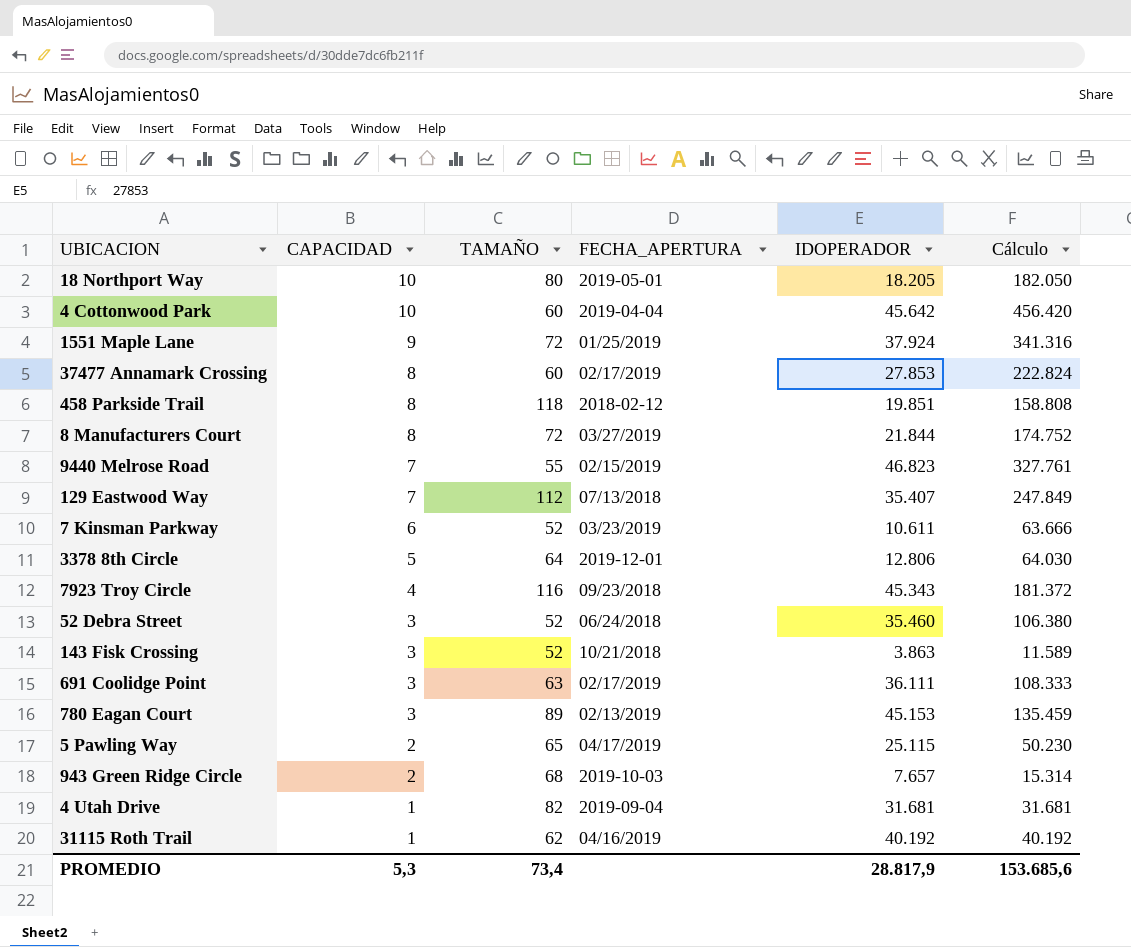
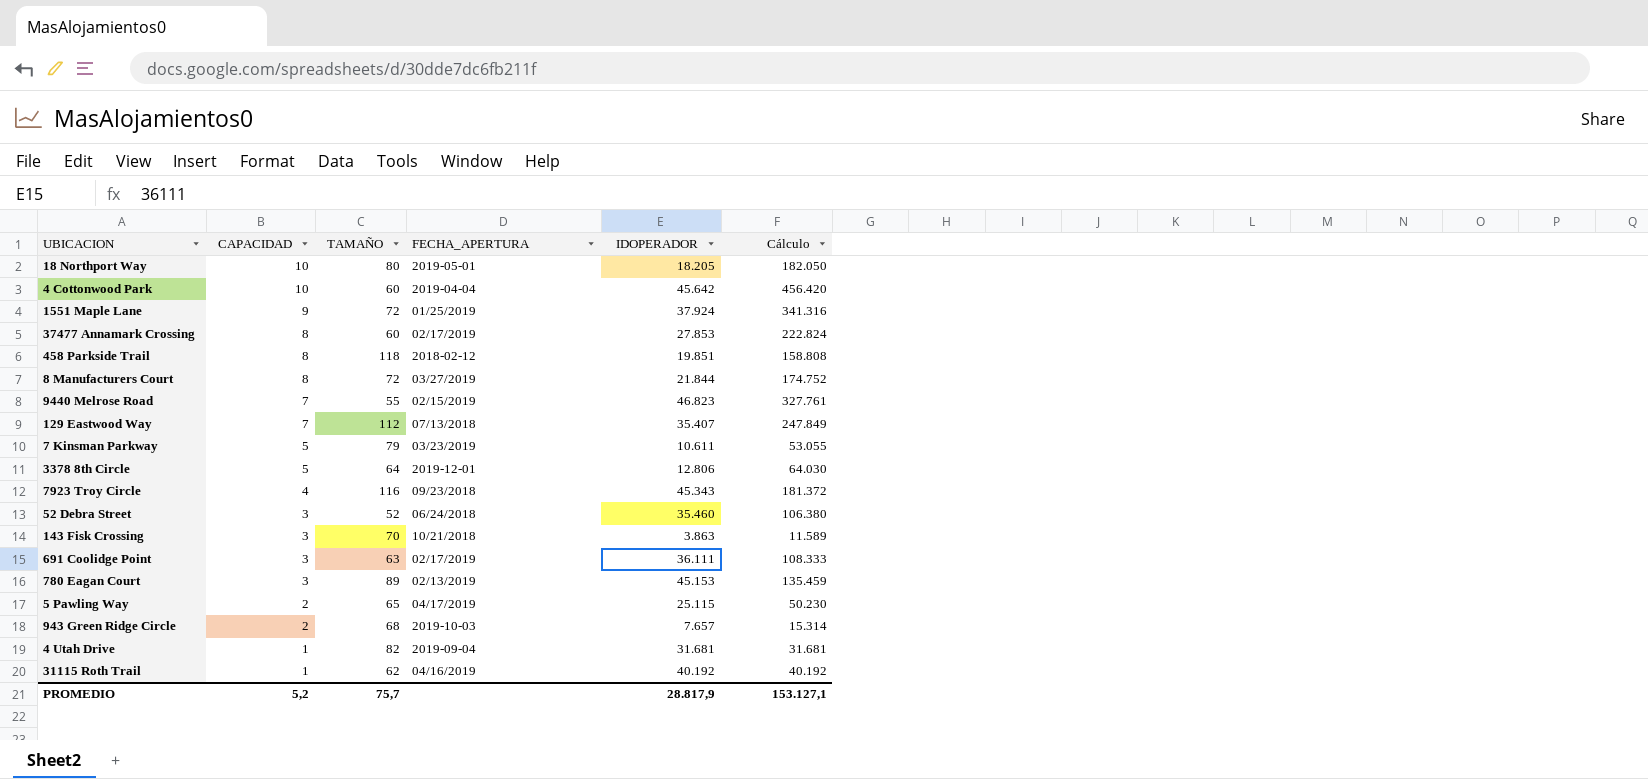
7 Kinsman Parkway | CAPACIDAD: 6 -> 5
7 Kinsman Parkway | TAMAÑO: 52 -> 79
7 Kinsman Parkway | Cálculo: 63.666 -> 53.055
143 Fisk Crossing | TAMAÑO: 52 -> 70
PROMEDIO | CAPACIDAD: 5,3 -> 5,2
PROMEDIO | TAMAÑO: 73,4 -> 75,7
PROMEDIO | Cálculo: 153.685,6 -> 153.127,1

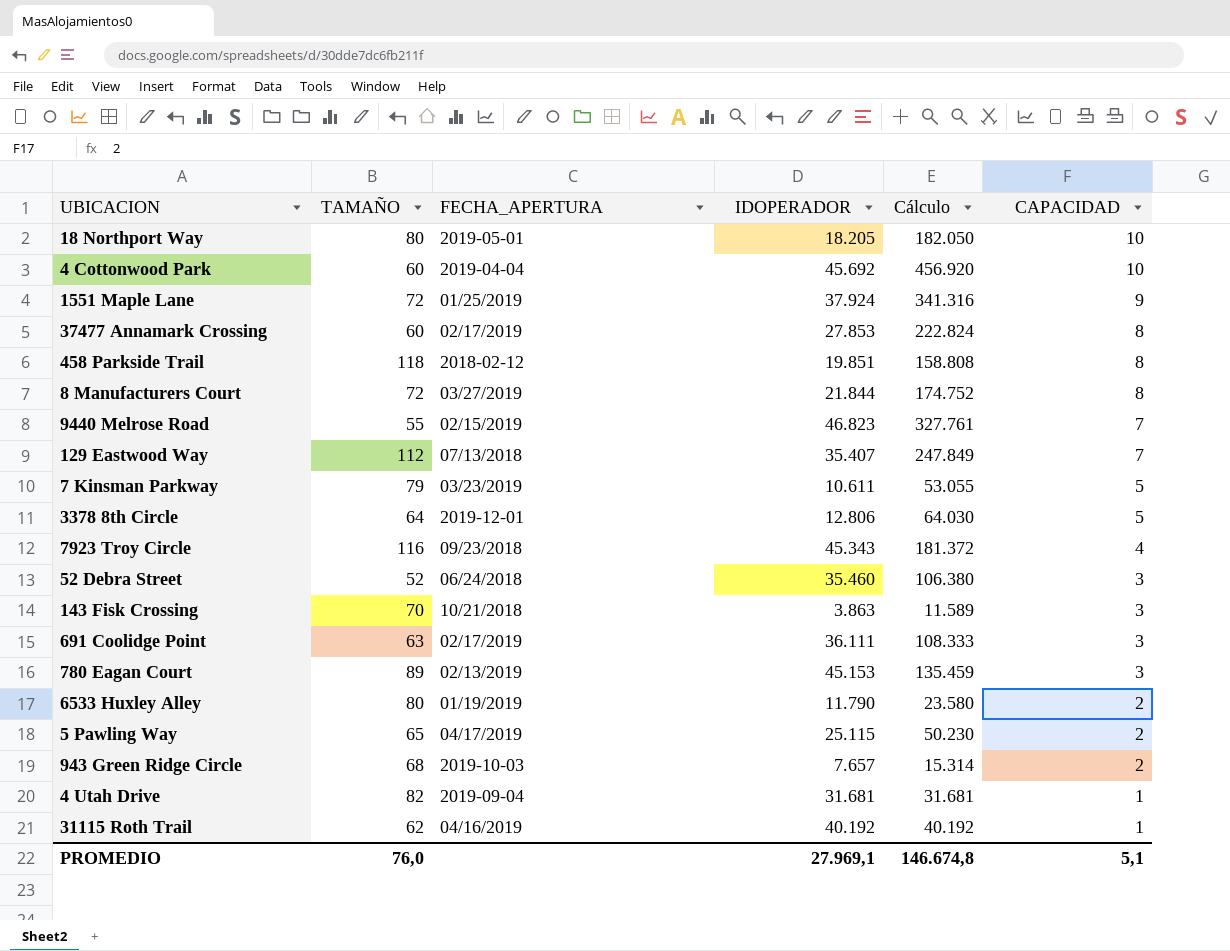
column CAPACIDAD | position: 2 -> 6
4 Cottonwood Park | IDOPERADOR: 45.642 -> 45.692
4 Cottonwood Park | Cálculo: 456.420 -> 456.920
row 6533 Huxley Alley: none -> 80 | 01/19/2019 | 11.790 | 23.580 | 2
PROMEDIO | TAMAÑO: 75,7 -> 76,0
PROMEDIO | IDOPERADOR: 28.817,9 -> 27.969,1
PROMEDIO | Cálculo: 153.127,1 -> 146.674,8
PROMEDIO | CAPACIDAD: 5,2 -> 5,1

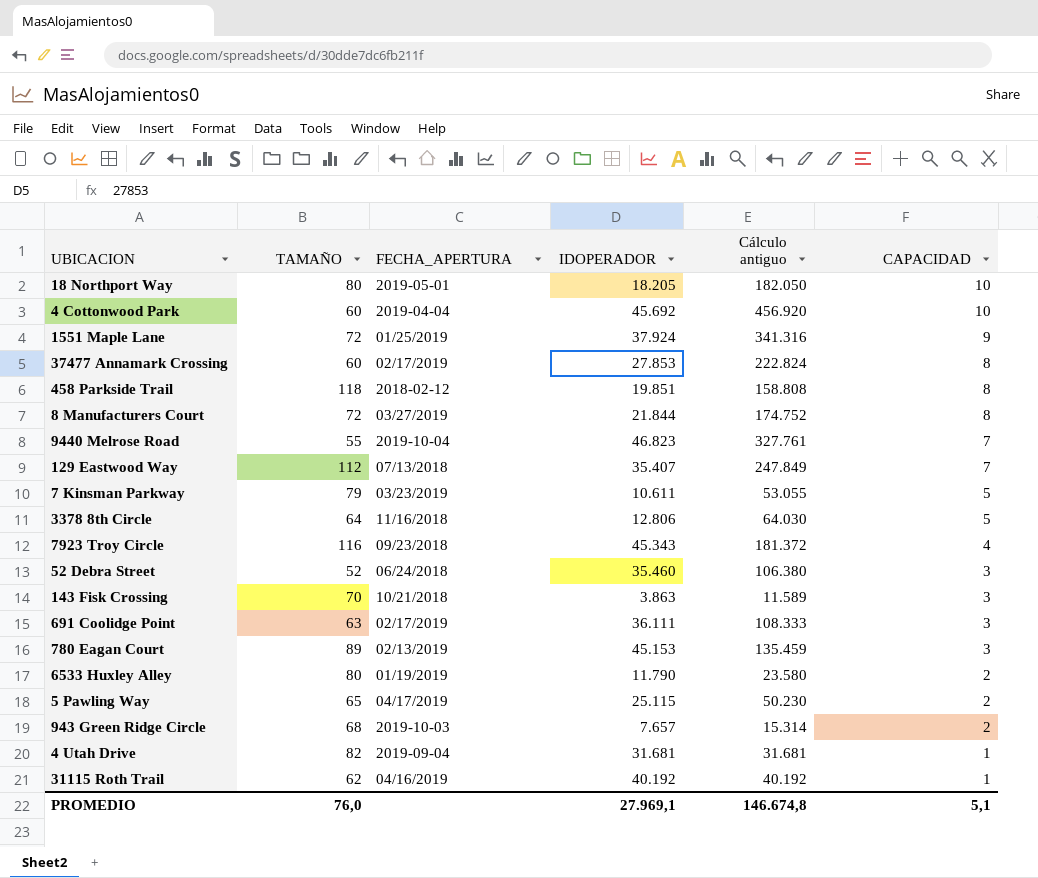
column name: Cálculo -> Cálculo antiguo
9440 Melrose Road | FECHA_APERTURA: 02/15/2019 -> 2019-10-04
3378 8th Circle | FECHA_APERTURA: 2019-12-01 -> 11/16/2018

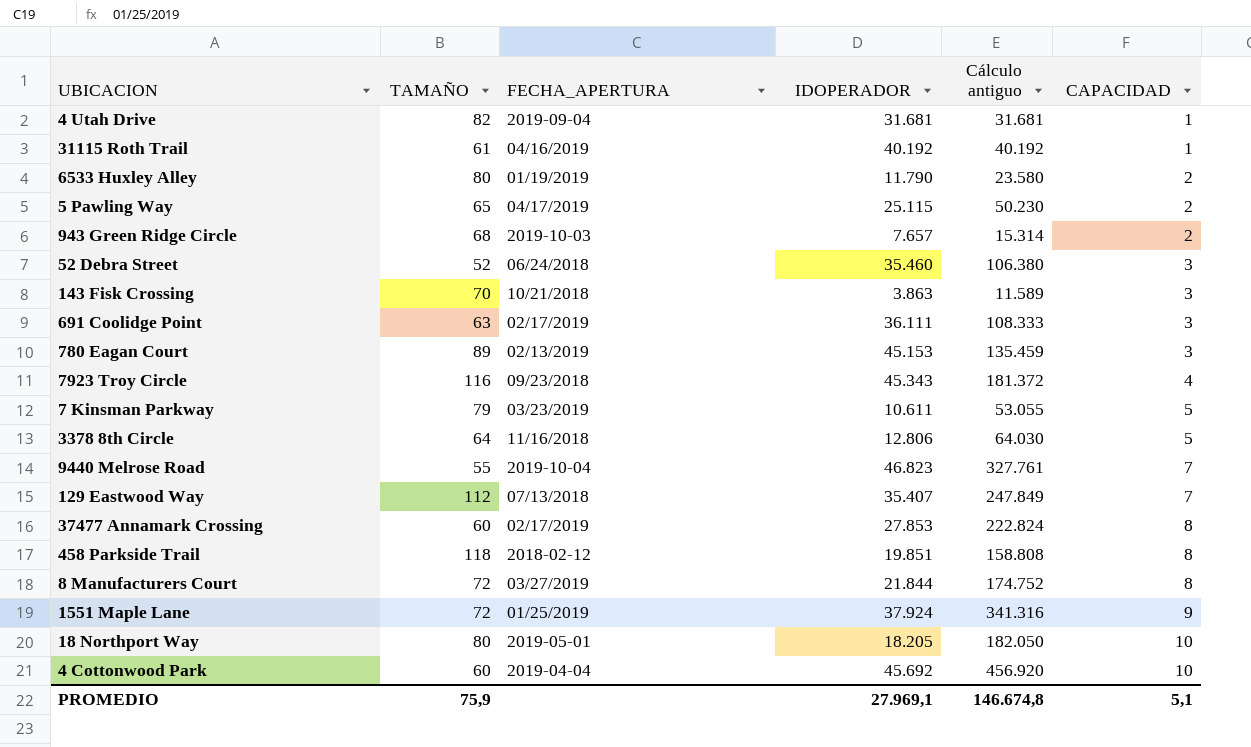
row order: CAPACIDAD descending -> CAPACIDAD ascending
31115 Roth Trail | TAMAÑO: 62 -> 61
PROMEDIO | TAMAÑO: 76,0 -> 75,9

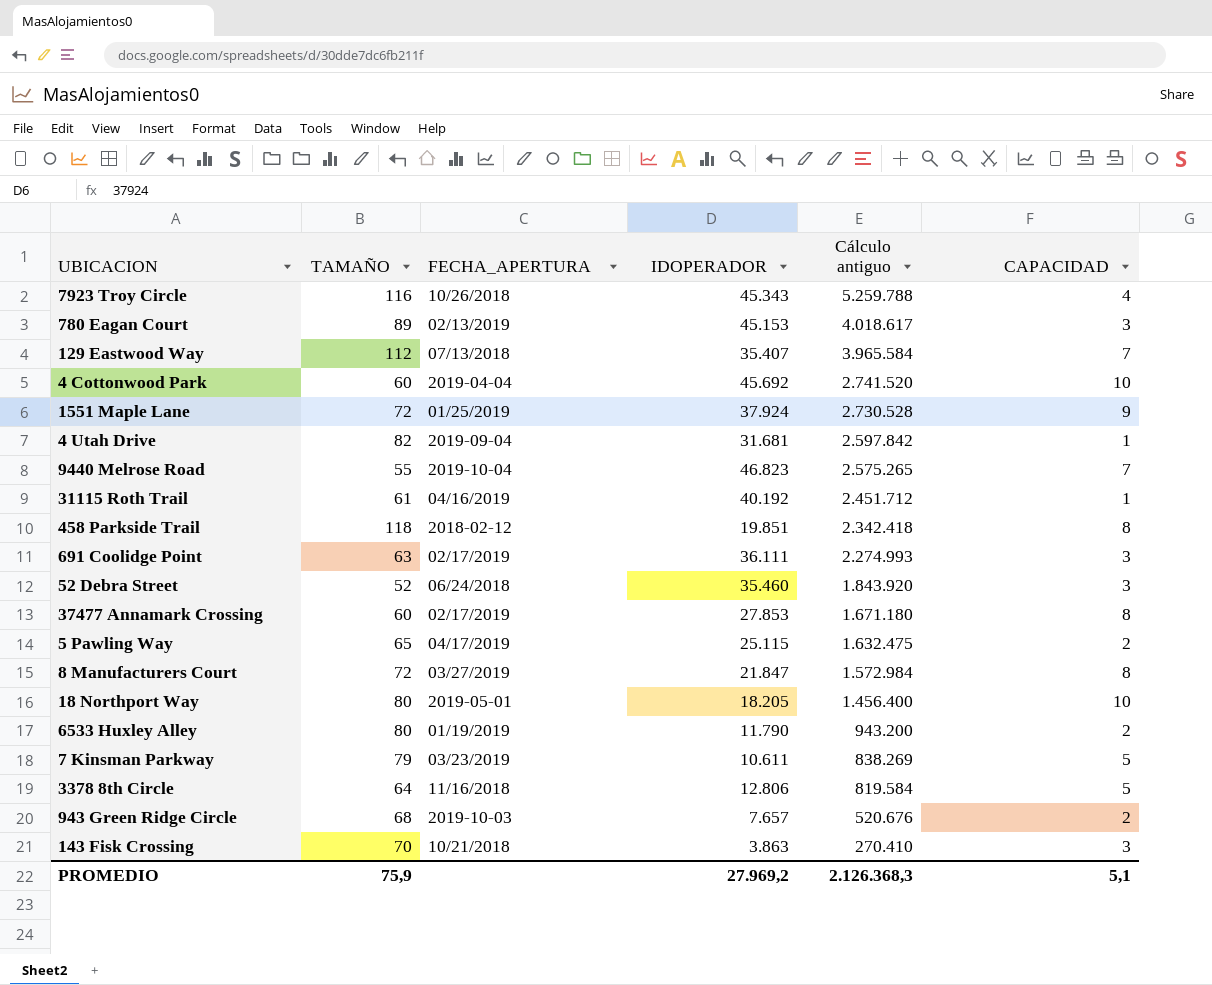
row order: CAPACIDAD ascending -> Cálculo antiguo descending
column Cálculo antiguo | formula: [IDOPERADOR] * [CAPACIDAD] -> [TAMAÑO] * [IDOPERADOR]
7923 Troy Circle | FECHA_APERTURA: 09/23/2018 -> 10/26/2018
8 Manufacturers Court | IDOPERADOR: 21.844 -> 21.847
PROMEDIO | IDOPERADOR: 27.969,1 -> 27.969,2
PROMEDIO | Cálculo antiguo: 146.674,8 -> 2.126.368,3

